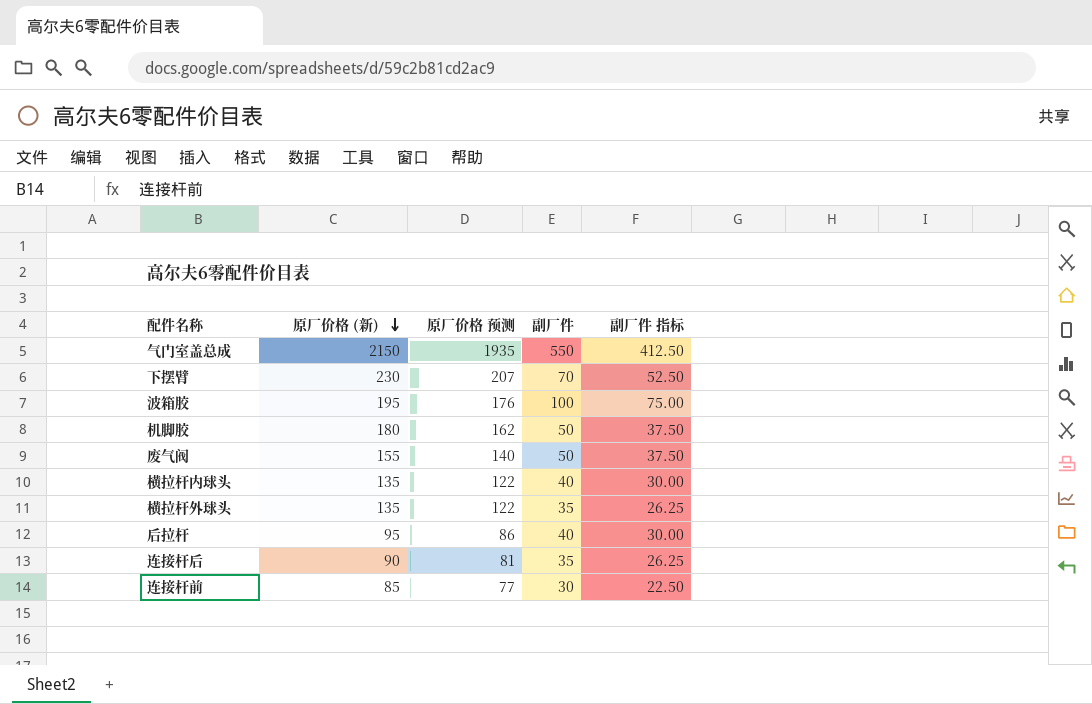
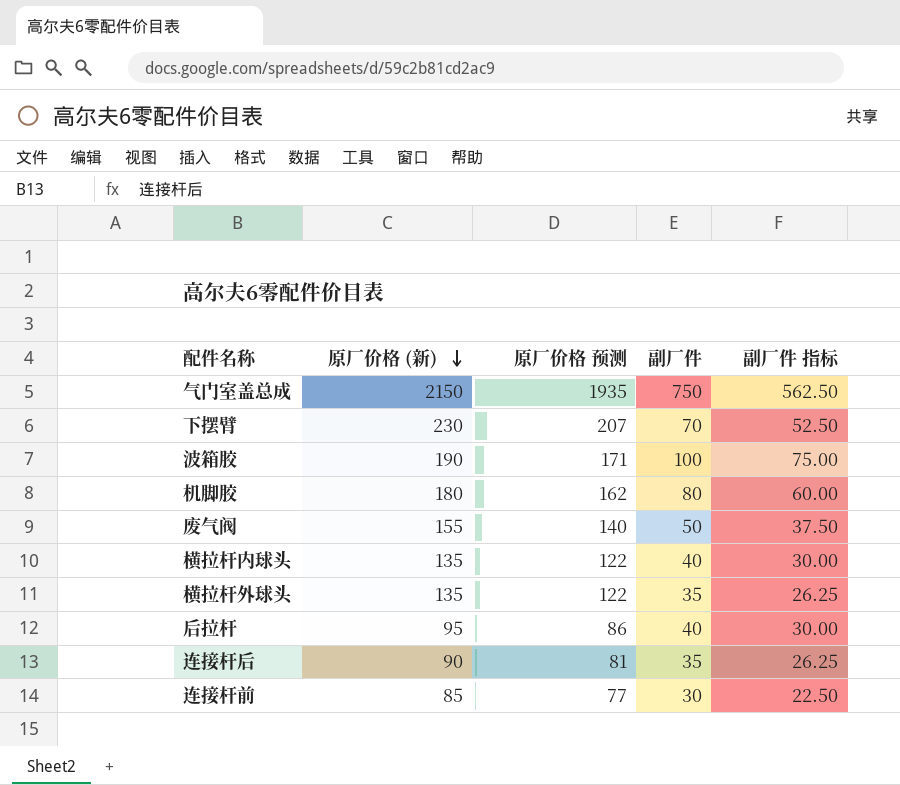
气门室盖总成 | 副厂件: 550 -> 750
气门室盖总成 | 副厂件 指标: 412.50 -> 562.50
波箱胶 | 原厂价格 (新): 195 -> 190
波箱胶 | 原厂价格 预测: 176 -> 171
机脚胶 | 副厂件: 50 -> 80
机脚胶 | 副厂件 指标: 37.50 -> 60.00

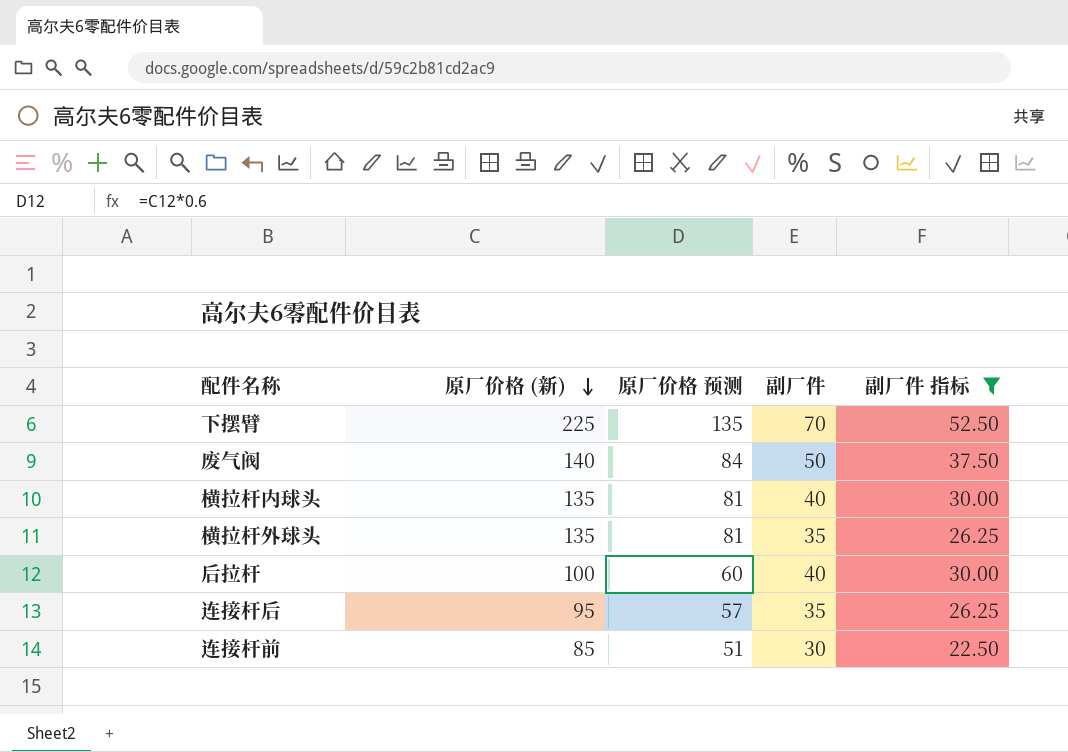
filter: none -> 副厂件 指标 <= 52.50
column 原厂价格 预测 | formula: [原厂价格 (新)] * 0.9 -> [原厂价格 (新)] * 0.6
下摆臂 | 原厂价格 (新): 230 -> 225
废气阀 | 原厂价格 (新): 155 -> 140
后拉杆 | 原厂价格 (新): 95 -> 100
连接杆后 | 原厂价格 (新): 90 -> 95

